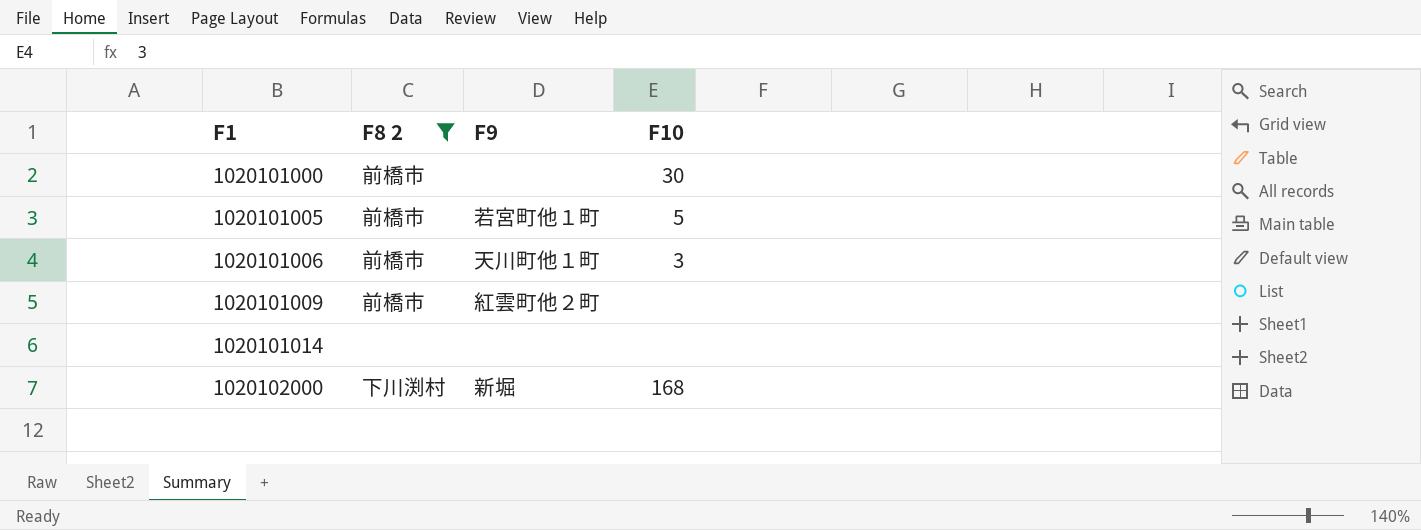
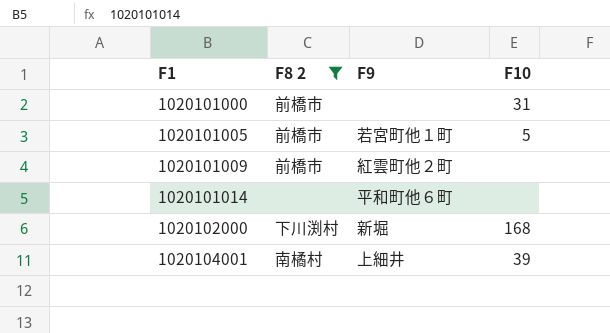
row 1020101006: 前橋市 | 天川町他１町 | 3 -> none
1020101000 | F10: 30 -> 31
1020101014 | F9: none -> 平和町他６町
row 1020104001: none -> 南橘村 | 上細井 | 39

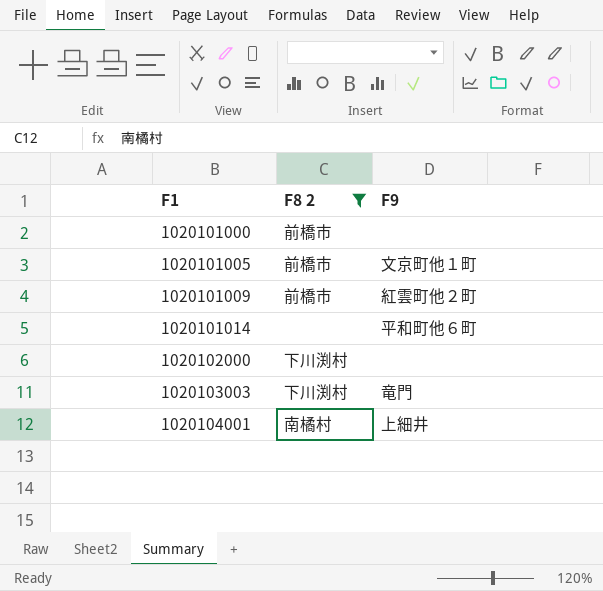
column F10 | position: 4 -> none
1020101005 | F9: 若宮町他１町 -> 文京町他１町
1020102000 | F9: 新堀 -> none
row 1020103003: none -> 下川渕村 | 竜門

